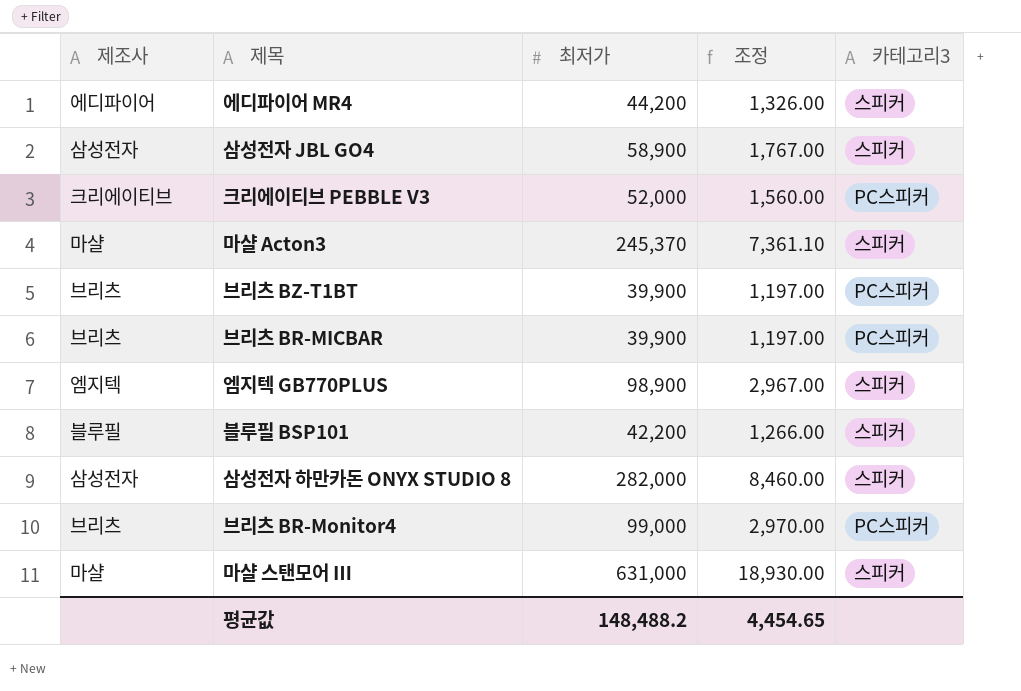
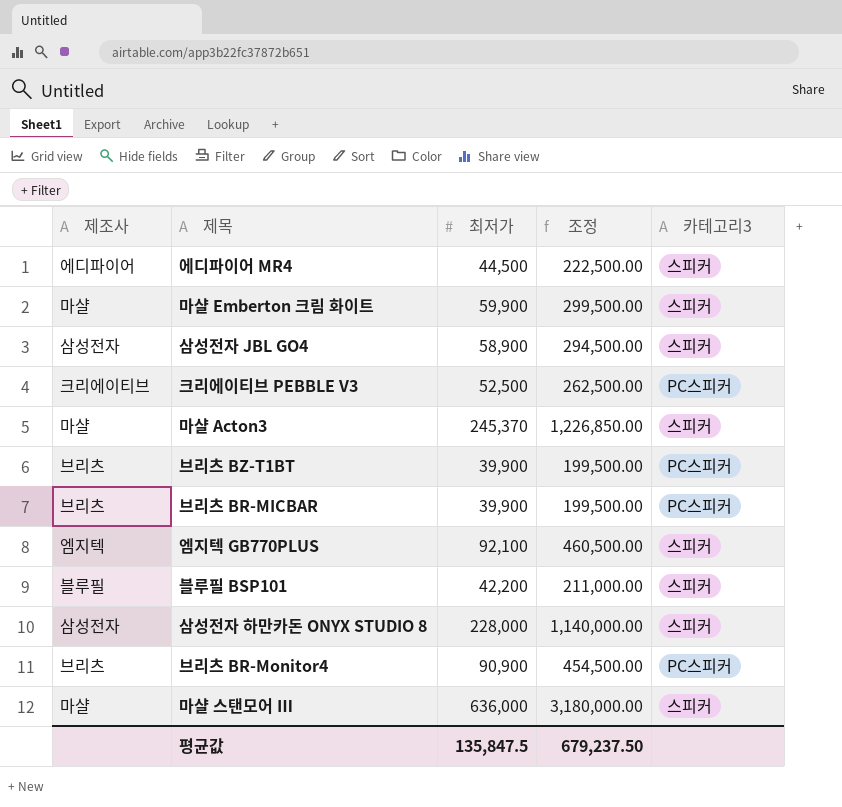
column 조정 | formula: [최저가] * 0.03 -> [최저가] * 5
에디파이어 MR4 | 최저가: 44,200 -> 44,500
row 마샬 Emberton 크림 화이트: none -> 마샬 | 59,900 | 299,500.00 | 스피커
크리에이티브 PEBBLE V3 | 최저가: 52,000 -> 52,500
엠지텍 GB770PLUS | 최저가: 98,900 -> 92,100
삼성전자 하만카돈 ONYX STUDIO 8 | 최저가: 282,000 -> 228,000
브리츠 BR-Monitor4 | 최저가: 99,000 -> 90,900
마샬 스탠모어 Ⅲ | 최저가: 631,000 -> 636,000
평균값 | 최저가: 148,488.2 -> 135,847.5
평균값 | 조정: 4,454.65 -> 679,237.50

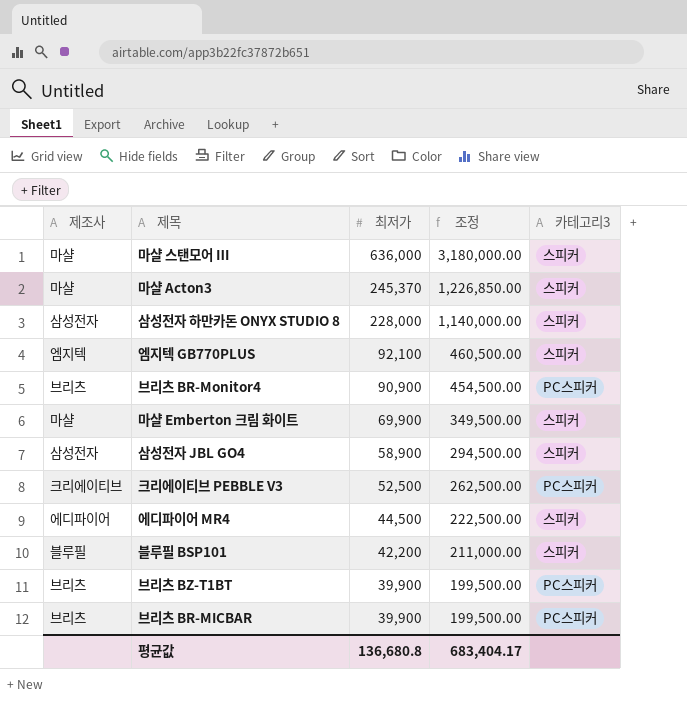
row order: none -> 최저가 descending
마샬 Emberton 크림 화이트 | 최저가: 59,900 -> 69,900
마샬 Emberton 크림 화이트 | 조정: 299,500.00 -> 349,500.00
평균값 | 최저가: 135,847.5 -> 136,680.8
평균값 | 조정: 679,237.50 -> 683,404.17

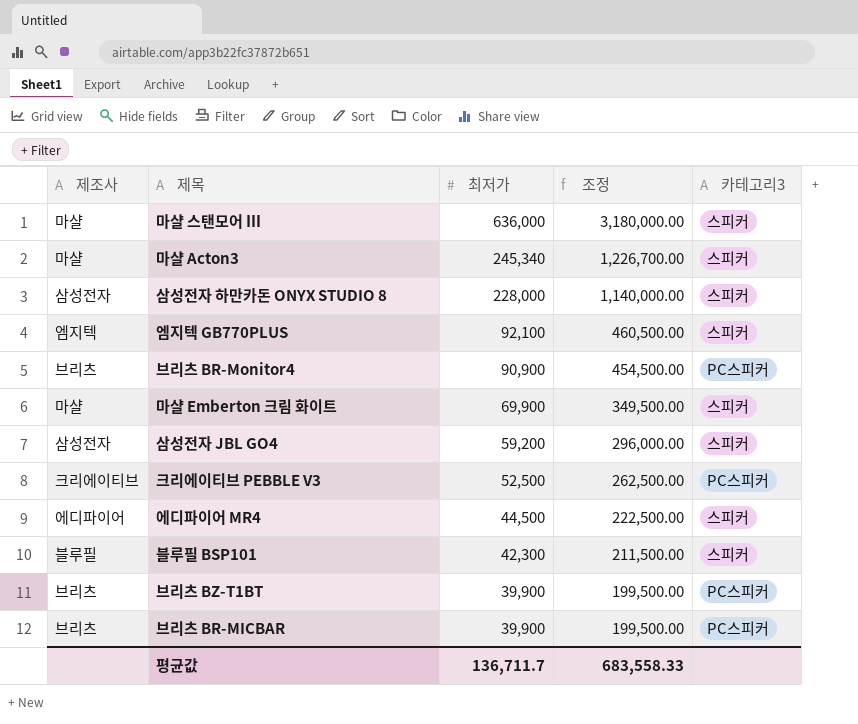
마샬 Acton3 | 최저가: 245,370 -> 245,340
마샬 Acton3 | 조정: 1,226,850.00 -> 1,226,700.00
삼성전자 JBL GO4 | 최저가: 58,900 -> 59,200
삼성전자 JBL GO4 | 조정: 294,500.00 -> 296,000.00
블루필 BSP101 | 최저가: 42,200 -> 42,300
블루필 BSP101 | 조정: 211,000.00 -> 211,500.00
평균값 | 최저가: 136,680.8 -> 136,711.7
평균값 | 조정: 683,404.17 -> 683,558.33

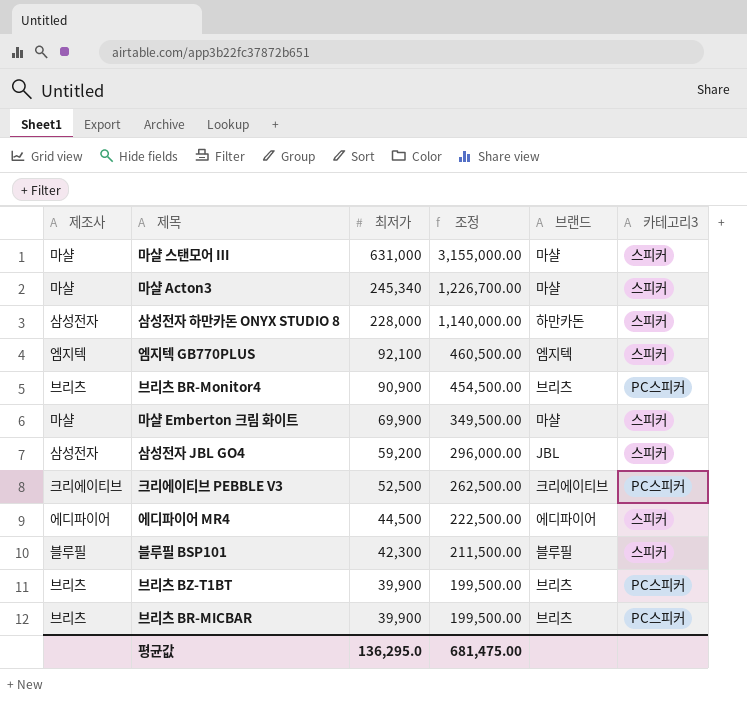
column 브랜드 | position: none -> 5
마샬 스탠모어 Ⅲ | 최저가: 636,000 -> 631,000
마샬 스탠모어 Ⅲ | 조정: 3,180,000.00 -> 3,155,000.00
평균값 | 최저가: 136,711.7 -> 136,295.0
평균값 | 조정: 683,558.33 -> 681,475.00

